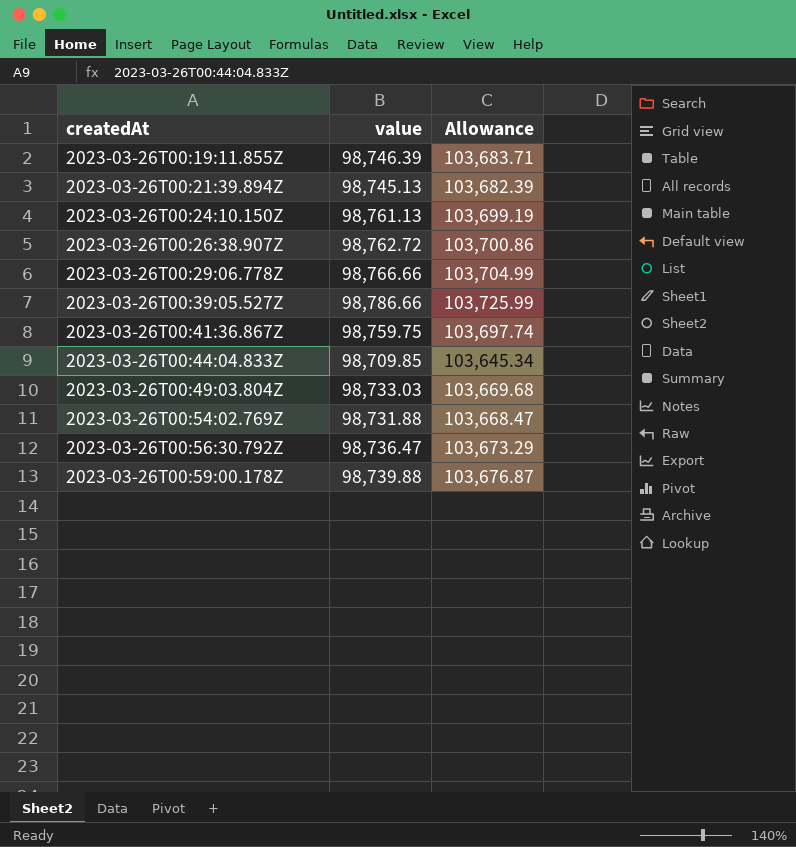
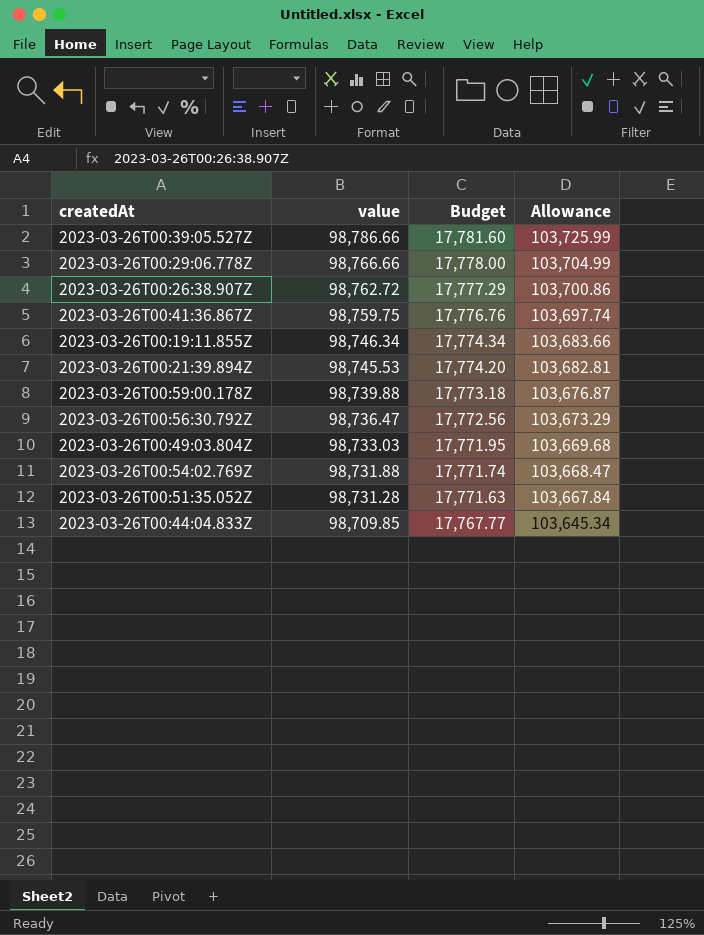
row order: createdAt ascending -> value descending
column Budget | formula: none -> [value] * 0.18
row 2023-03-26T00:24:10.150Z: 98,761.13 | 103,699.19 -> none
2023-03-26T00:19:11.855Z | value: 98,746.39 -> 98,746.34
2023-03-26T00:19:11.855Z | Allowance: 103,683.71 -> 103,683.66
2023-03-26T00:21:39.894Z | value: 98,745.13 -> 98,745.53
2023-03-26T00:21:39.894Z | Allowance: 103,682.39 -> 103,682.81
row 2023-03-26T00:51:35.052Z: none -> 98,731.28 | 17,771.63 | 103,667.84

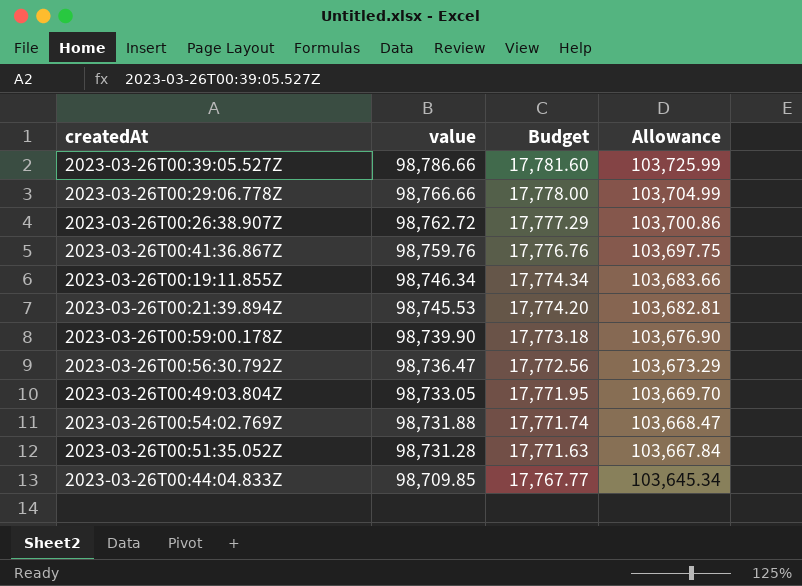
2023-03-26T00:41:36.867Z | value: 98,759.75 -> 98,759.76
2023-03-26T00:41:36.867Z | Allowance: 103,697.74 -> 103,697.75
2023-03-26T00:59:00.178Z | value: 98,739.88 -> 98,739.90
2023-03-26T00:59:00.178Z | Allowance: 103,676.87 -> 103,676.90
2023-03-26T00:49:03.804Z | value: 98,733.03 -> 98,733.05
2023-03-26T00:49:03.804Z | Allowance: 103,669.68 -> 103,669.70

